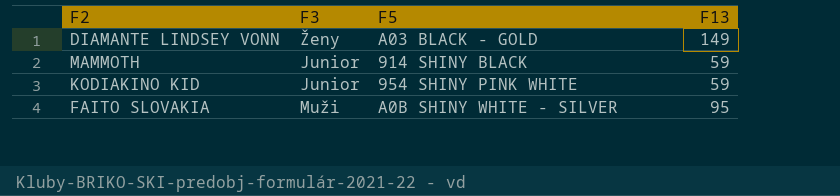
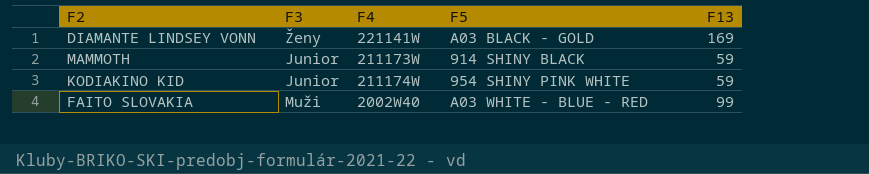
column F4 | position: none -> 3
DIAMANTE LINDSEY VONN | F13: 149 -> 169
FAITO SLOVAKIA | F5: A0B SHINY WHITE - SILVER -> A03 WHITE - BLUE - RED
FAITO SLOVAKIA | F13: 95 -> 99

